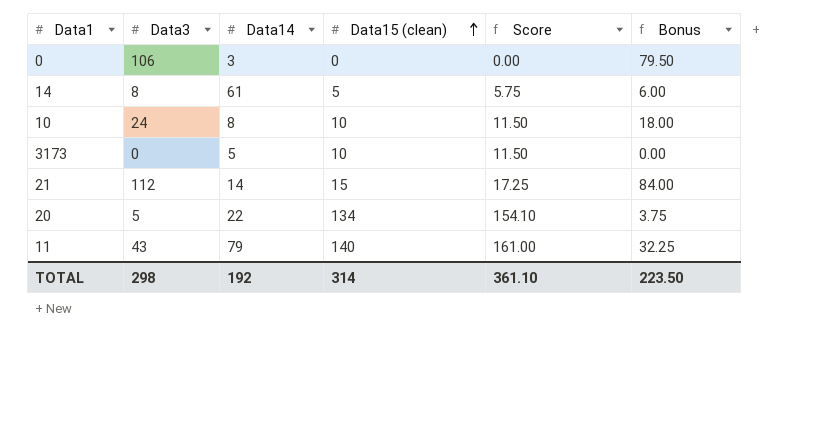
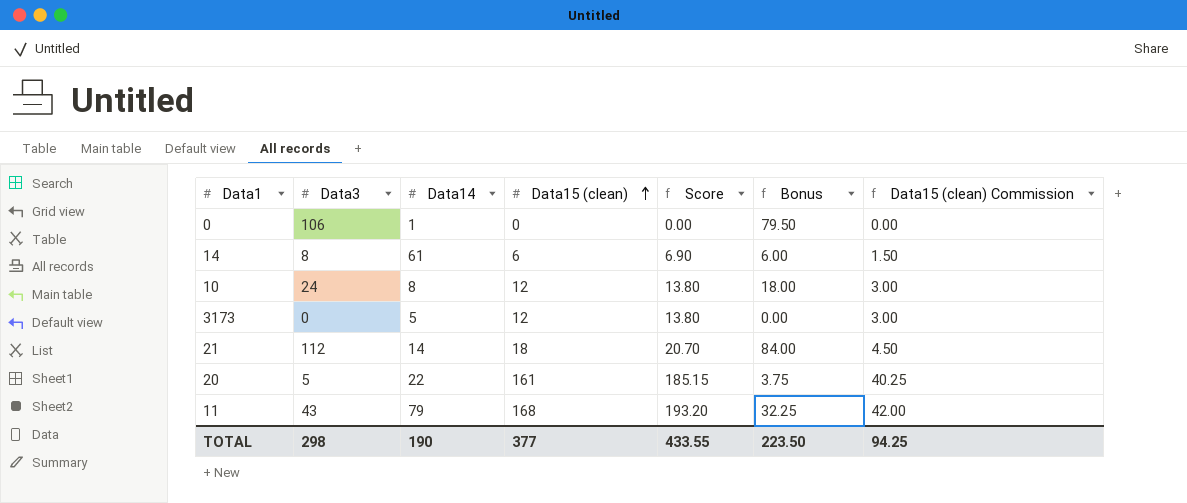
column Data15 (clean) Commission | formula: none -> [Data15 (clean)] * 0.25
0 | Data14: 3 -> 1
14 | Data15 (clean): 5 -> 6
14 | Score: 5.75 -> 6.90
10 | Data15 (clean): 10 -> 12
10 | Score: 11.50 -> 13.80
3173 | Data15 (clean): 10 -> 12
3173 | Score: 11.50 -> 13.80
21 | Data15 (clean): 15 -> 18
21 | Score: 17.25 -> 20.70
20 | Data15 (clean): 134 -> 161
20 | Score: 154.10 -> 185.15
11 | Data15 (clean): 140 -> 168
11 | Score: 161.00 -> 193.20
TOTAL | Data14: 192 -> 190
TOTAL | Data15 (clean): 314 -> 377
TOTAL | Score: 361.10 -> 433.55

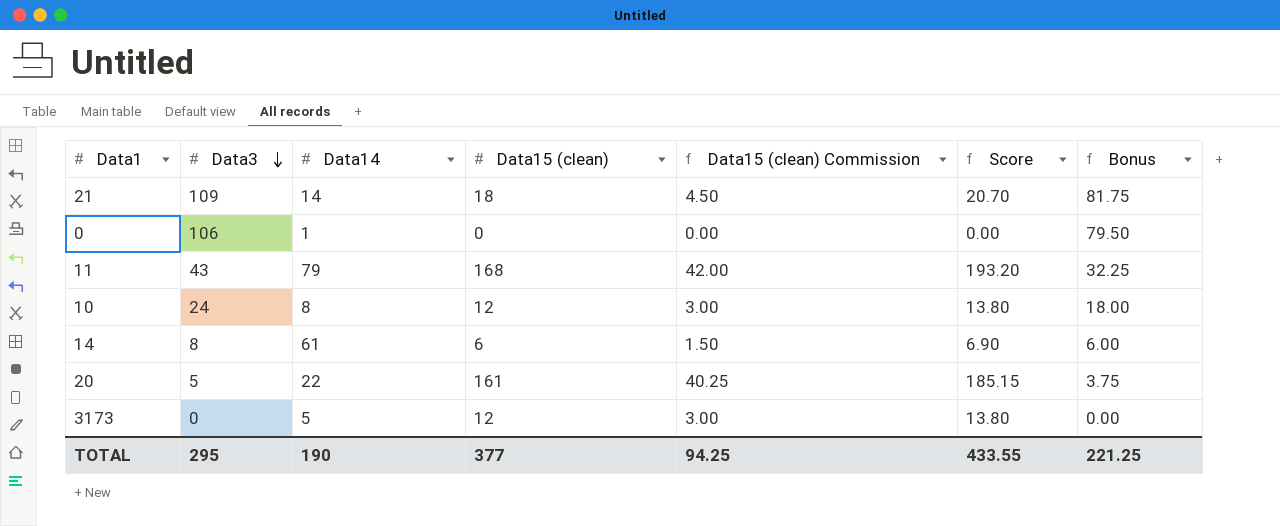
row order: Data15 (clean) ascending -> Data3 descending
column Data15 (clean) Commission | position: 7 -> 5
21 | Data3: 112 -> 109
21 | Bonus: 84.00 -> 81.75
TOTAL | Data3: 298 -> 295
TOTAL | Bonus: 223.50 -> 221.25

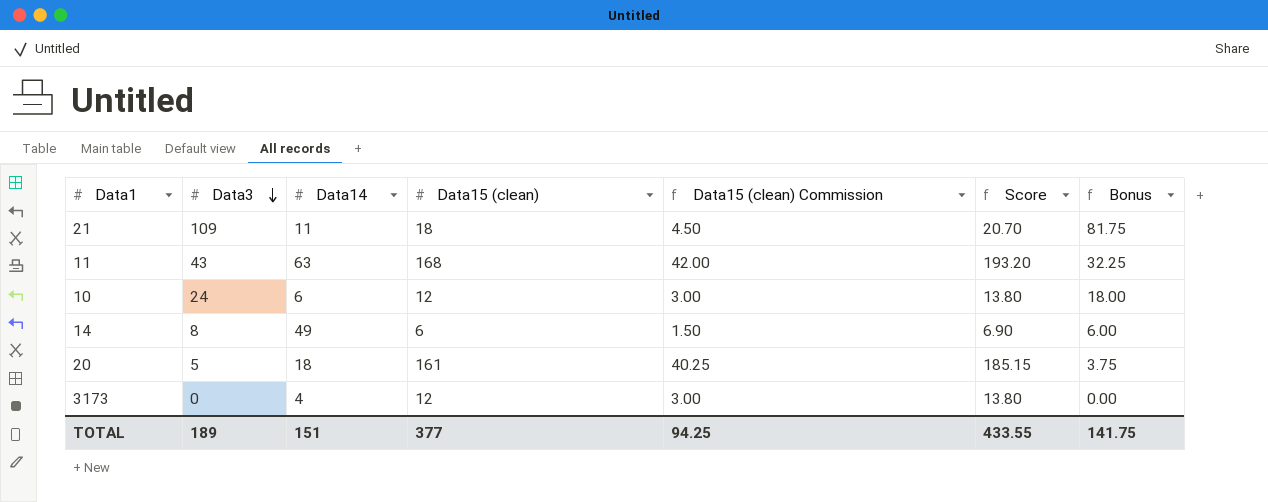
row 0: 106 | 1 | 0 | 0.00 | 0.00 | 79.50 -> none
21 | Data14: 14 -> 11
11 | Data14: 79 -> 63
10 | Data14: 8 -> 6
14 | Data14: 61 -> 49
20 | Data14: 22 -> 18
3173 | Data14: 5 -> 4
TOTAL | Data3: 295 -> 189
TOTAL | Data14: 190 -> 151
TOTAL | Bonus: 221.25 -> 141.75

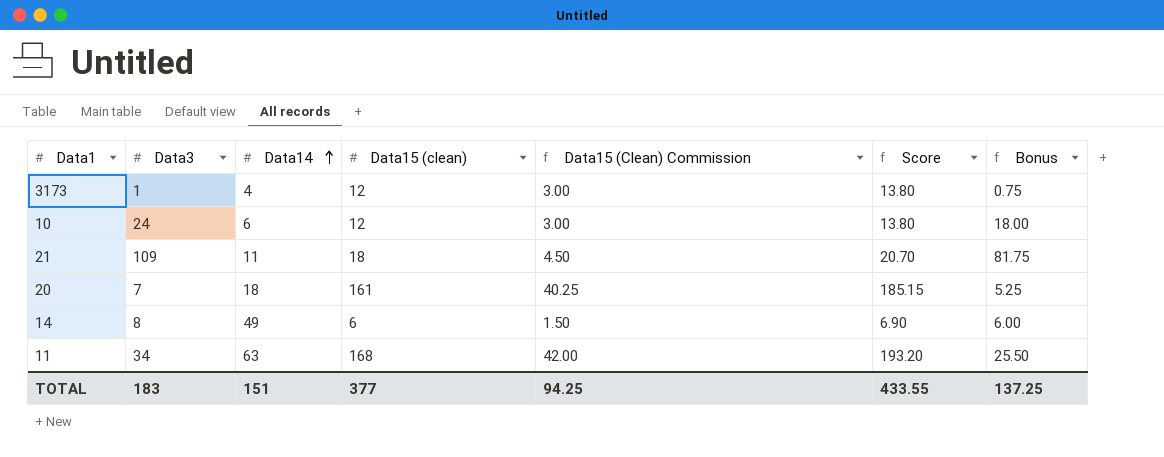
row order: Data3 descending -> Data14 ascending
column name: Data15 (clean) Commission -> Data15 (Clean) Commission
3173 | Data3: 0 -> 1
3173 | Bonus: 0.00 -> 0.75
20 | Data3: 5 -> 7
20 | Bonus: 3.75 -> 5.25
11 | Data3: 43 -> 34
11 | Bonus: 32.25 -> 25.50
TOTAL | Data3: 189 -> 183
TOTAL | Bonus: 141.75 -> 137.25

